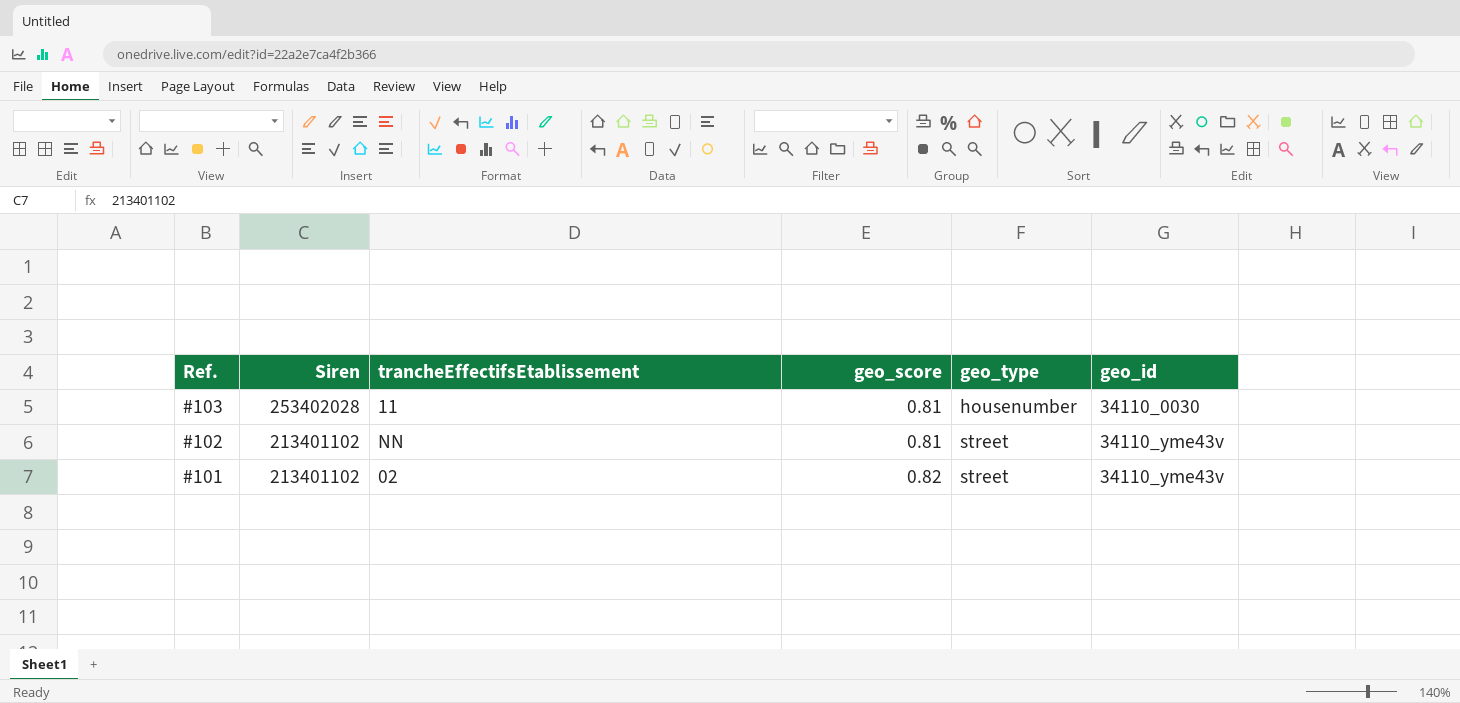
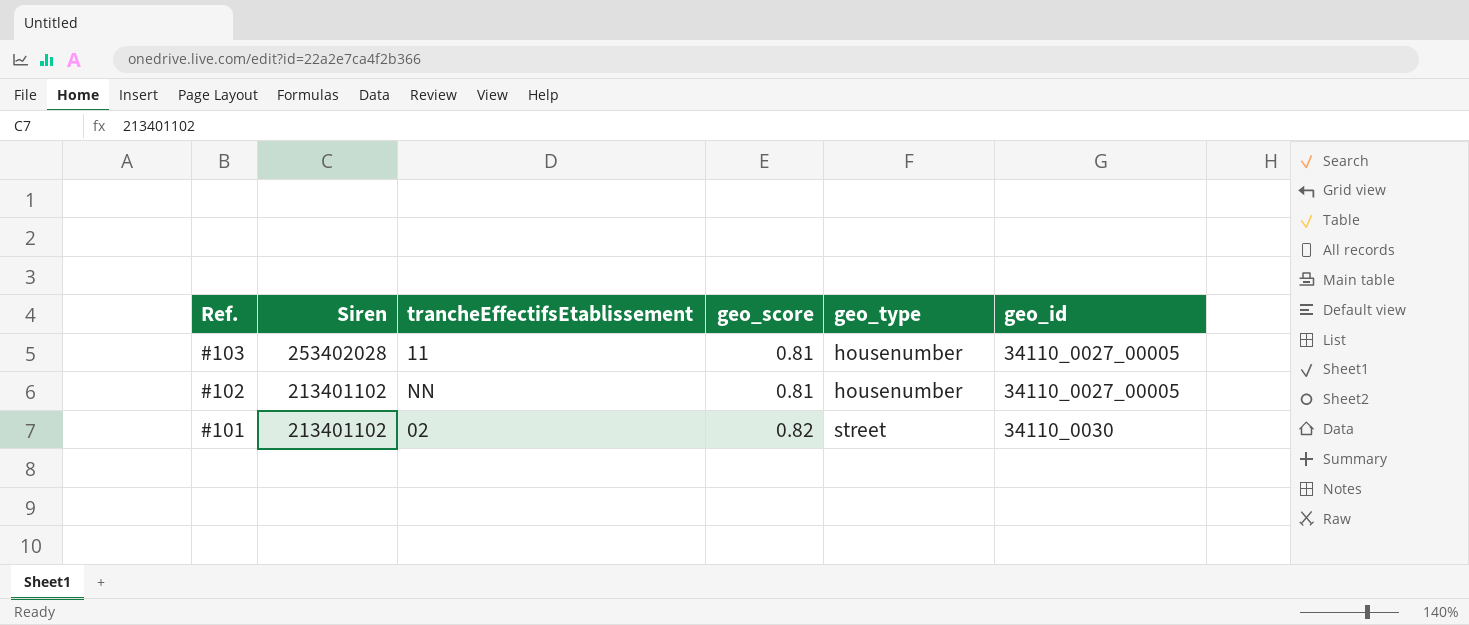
#103 | geo_id: 34110_0030 -> 34110_0027_00005
#102 | geo_type: street -> housenumber
#102 | geo_id: 34110_yme43v -> 34110_0027_00005
#101 | geo_id: 34110_yme43v -> 34110_0030

